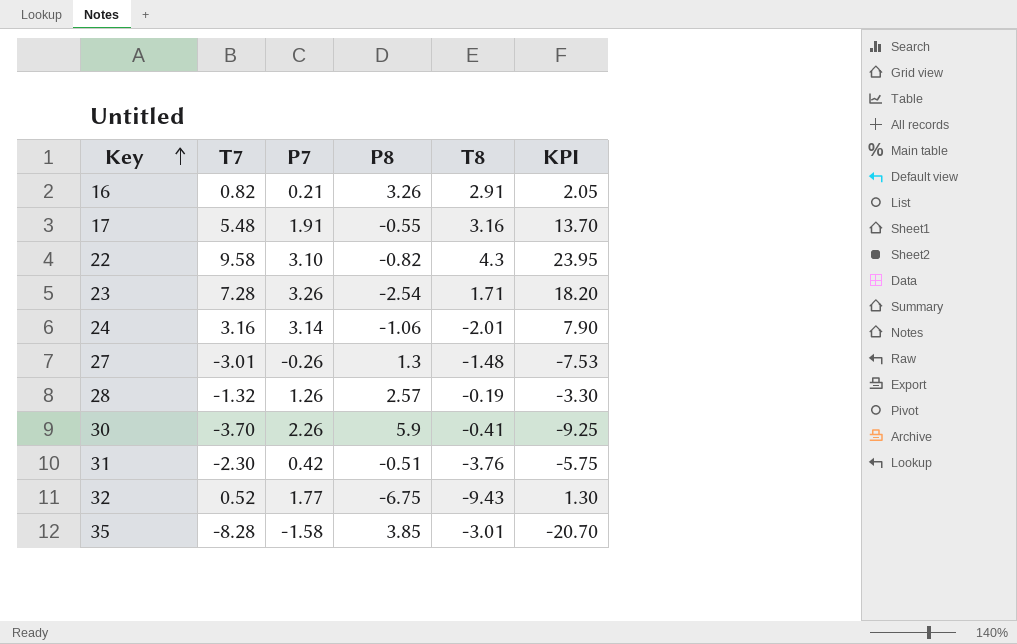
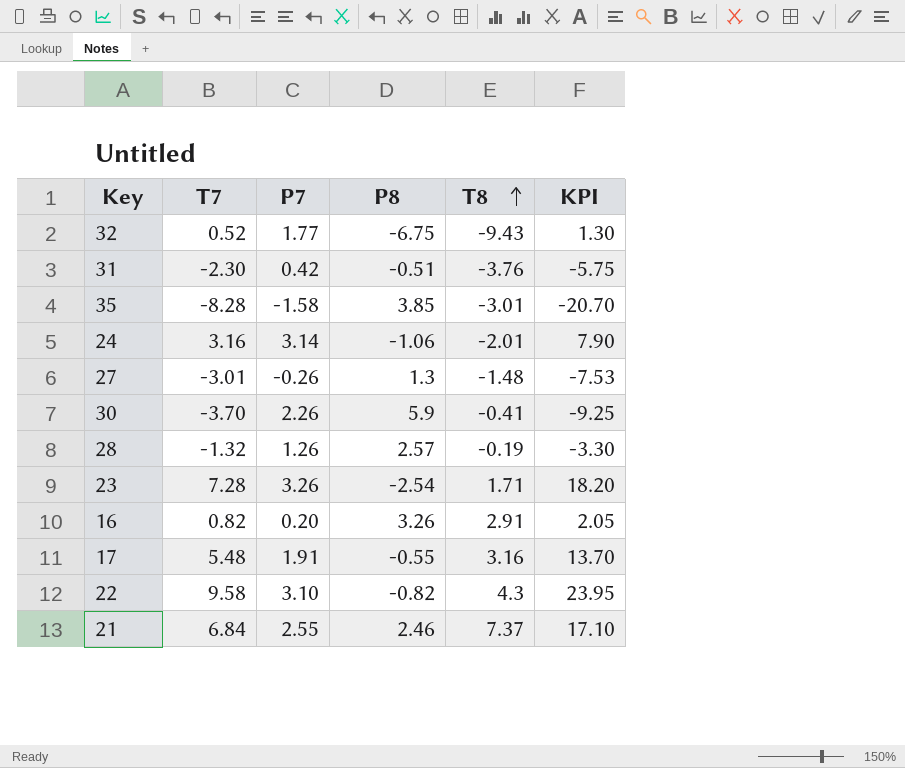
row order: Key ascending -> T8 ascending
16 | P7: 0.21 -> 0.20
row 21: none -> 6.84 | 2.55 | 2.46 | 7.37 | 17.10

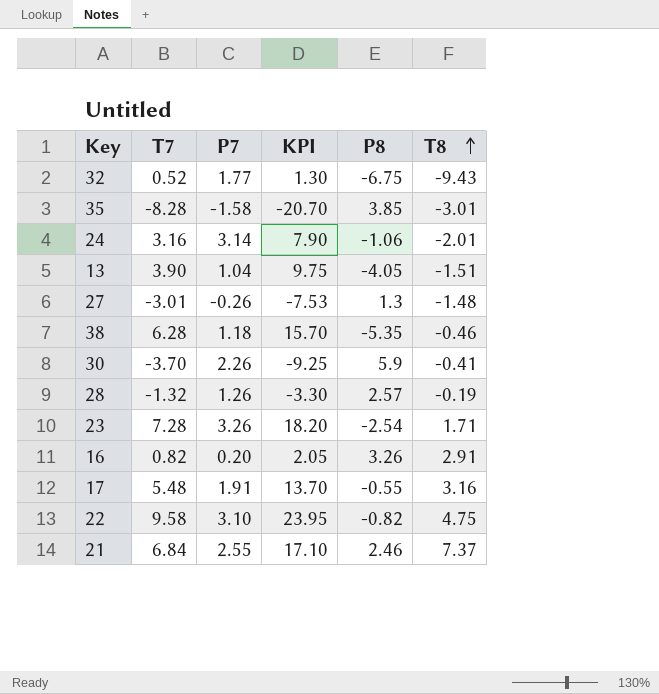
column KPI | position: 6 -> 4
row 31: -2.30 | 0.42 | -0.51 | -3.76 | -5.75 -> none
row 13: none -> 3.90 | 1.04 | 9.75 | -4.05 | -1.51
row 38: none -> 6.28 | 1.18 | 15.70 | -5.35 | -0.46
22 | T8: 4.3 -> 4.75

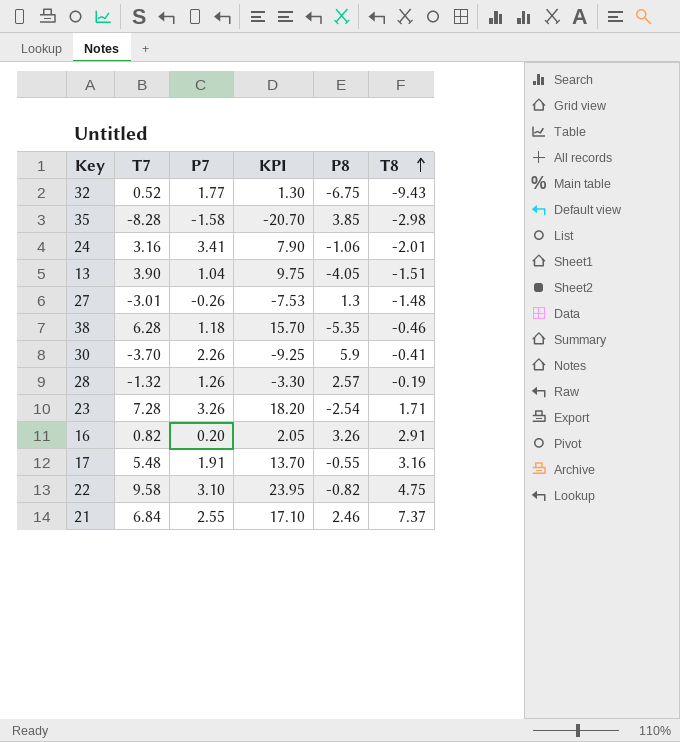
35 | T8: -3.01 -> -2.98
24 | P7: 3.14 -> 3.41

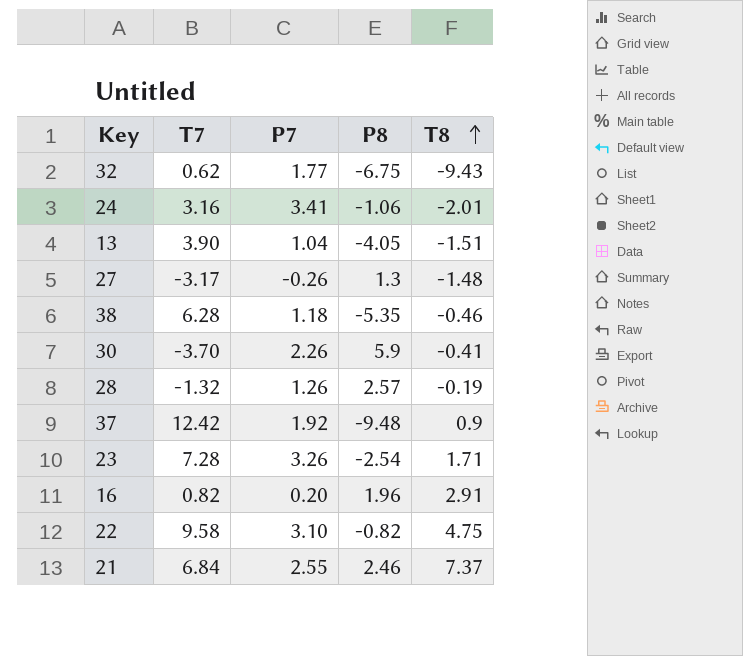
column KPI | formula: [T7] * 2.5 -> none
row 35: -8.28 | -1.58 | -20.70 | 3.85 | -2.98 -> none
row 17: 5.48 | 1.91 | 13.70 | -0.55 | 3.16 -> none
32 | T7: 0.52 -> 0.62
27 | T7: -3.01 -> -3.17
row 37: none -> 12.42 | 1.92 | -9.48 | 0.9
16 | P8: 3.26 -> 1.96

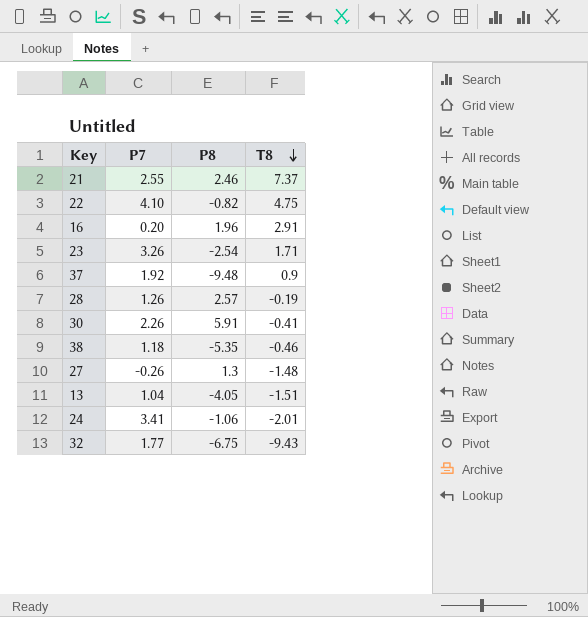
row order: T8 ascending -> T8 descending
column T7 | position: 2 -> none
22 | P7: 3.10 -> 4.10
30 | P8: 5.9 -> 5.91

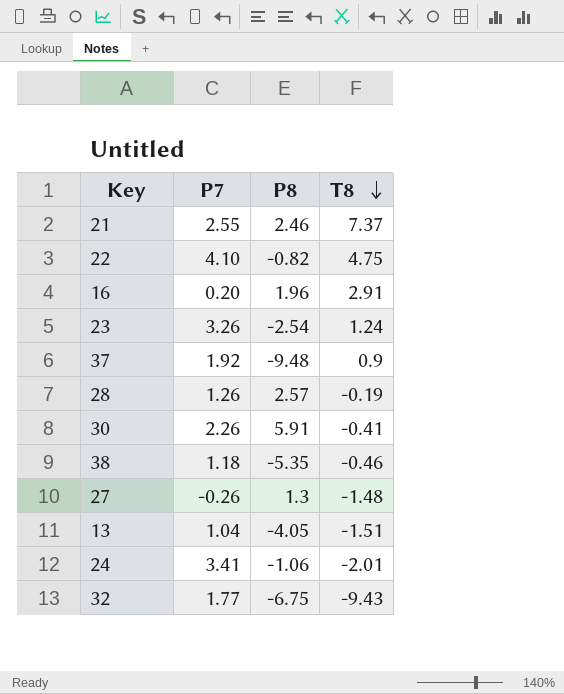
23 | T8: 1.71 -> 1.24

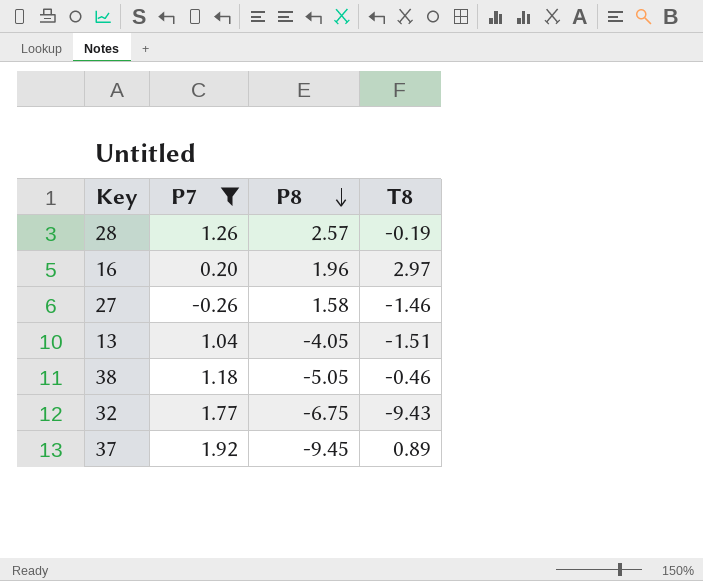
filter: none -> P7 <= 1.92
row order: T8 descending -> P8 descending
16 | T8: 2.91 -> 2.97
27 | P8: 1.3 -> 1.58
27 | T8: -1.48 -> -1.46
38 | P8: -5.35 -> -5.05
37 | P8: -9.48 -> -9.45
37 | T8: 0.9 -> 0.89

